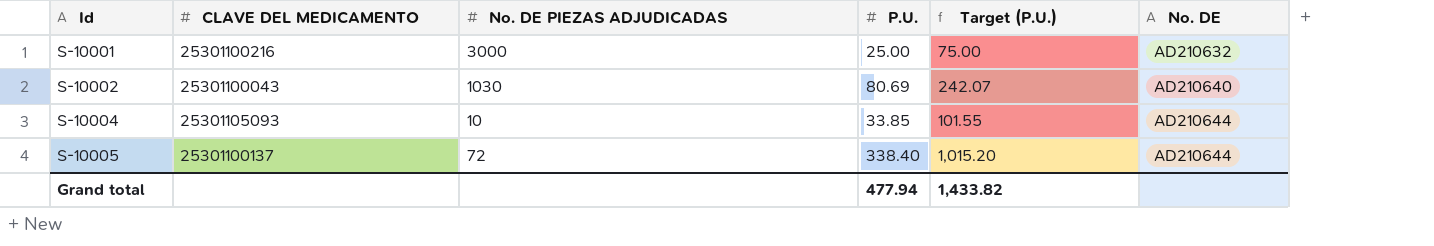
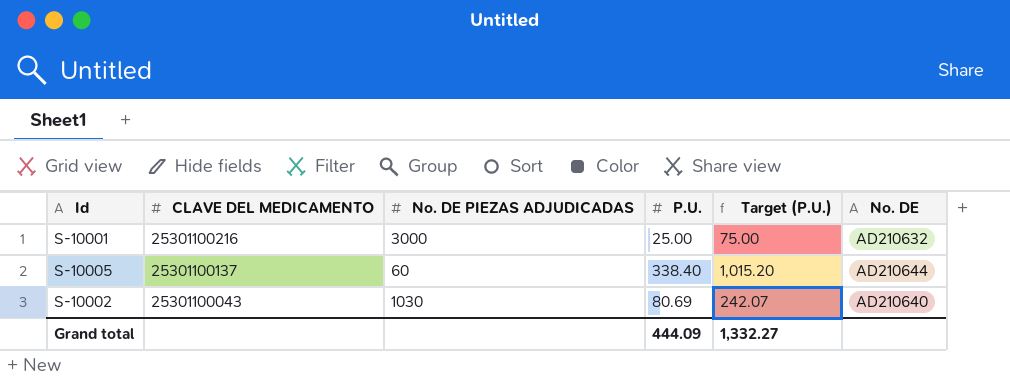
row order: Id ascending -> CLAVE DEL MEDICAMENTO descending
row S-10004: 25301105093 | 10 | 33.85 | 101.55 | AD210644 -> none
S-10005 | No. DE PIEZAS ADJUDICADAS: 72 -> 60
Grand total | P.U.: 477.94 -> 444.09
Grand total | Target (P.U.): 1,433.82 -> 1,332.27

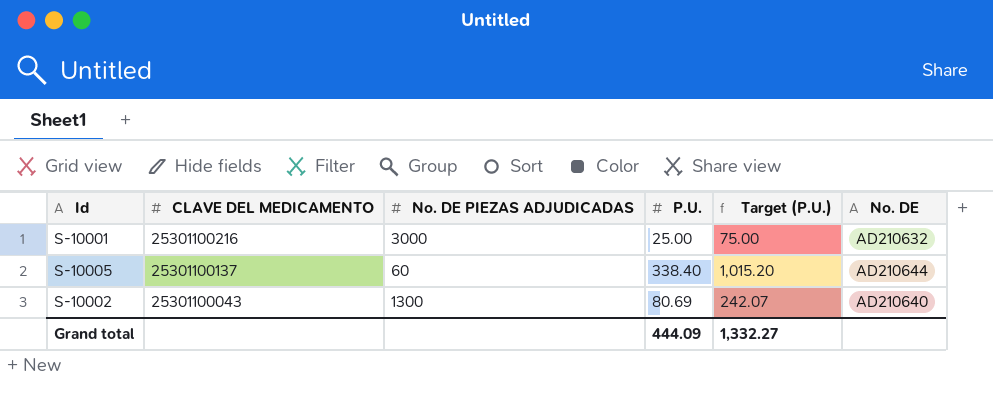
S-10002 | No. DE PIEZAS ADJUDICADAS: 1030 -> 1300

